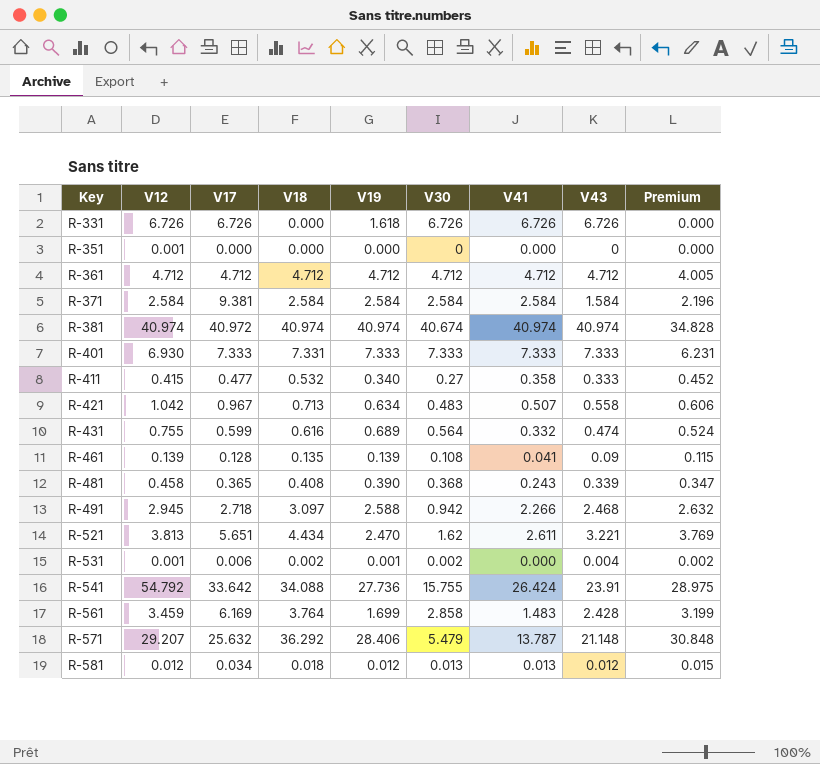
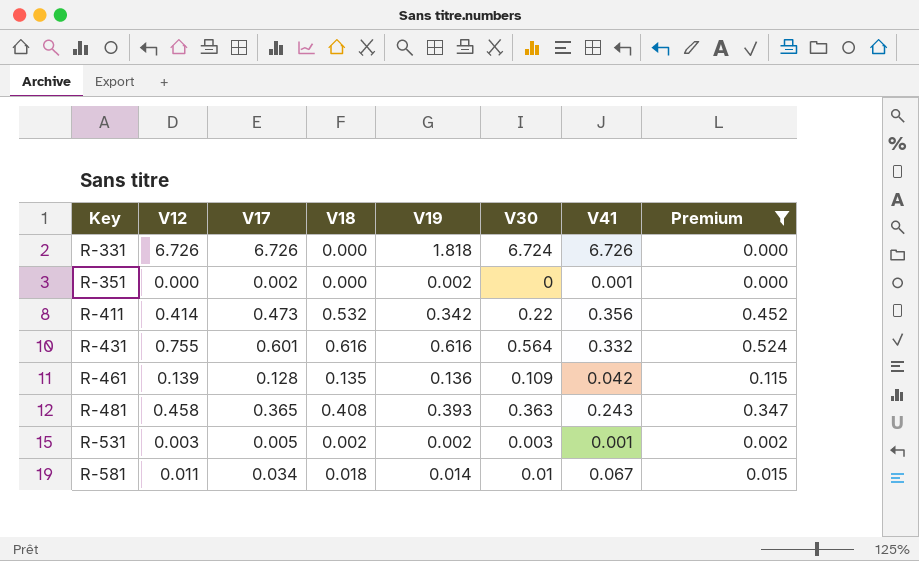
filter: none -> Premium <= 0.524
column V43 | position: 8 -> none
R-331 | V19: 1.618 -> 1.818
R-331 | V30: 6.726 -> 6.724
R-351 | V12: 0.001 -> 0.000
R-351 | V17: 0.000 -> 0.002
R-351 | V19: 0.000 -> 0.002
R-351 | V41: 0.000 -> 0.001
R-411 | V12: 0.415 -> 0.414
R-411 | V17: 0.477 -> 0.473
R-411 | V19: 0.340 -> 0.342
R-411 | V30: 0.27 -> 0.22
R-411 | V41: 0.358 -> 0.356
R-431 | V17: 0.599 -> 0.601
R-431 | V19: 0.689 -> 0.616
R-461 | V19: 0.139 -> 0.136
R-461 | V30: 0.108 -> 0.109
R-461 | V41: 0.041 -> 0.042
R-481 | V19: 0.390 -> 0.393
R-481 | V30: 0.368 -> 0.363
R-531 | V12: 0.001 -> 0.003
R-531 | V17: 0.006 -> 0.005
R-531 | V19: 0.001 -> 0.002
R-531 | V30: 0.002 -> 0.003
R-531 | V41: 0.000 -> 0.001
R-581 | V12: 0.012 -> 0.011
R-581 | V19: 0.012 -> 0.014
R-581 | V30: 0.013 -> 0.01
R-581 | V41: 0.013 -> 0.067

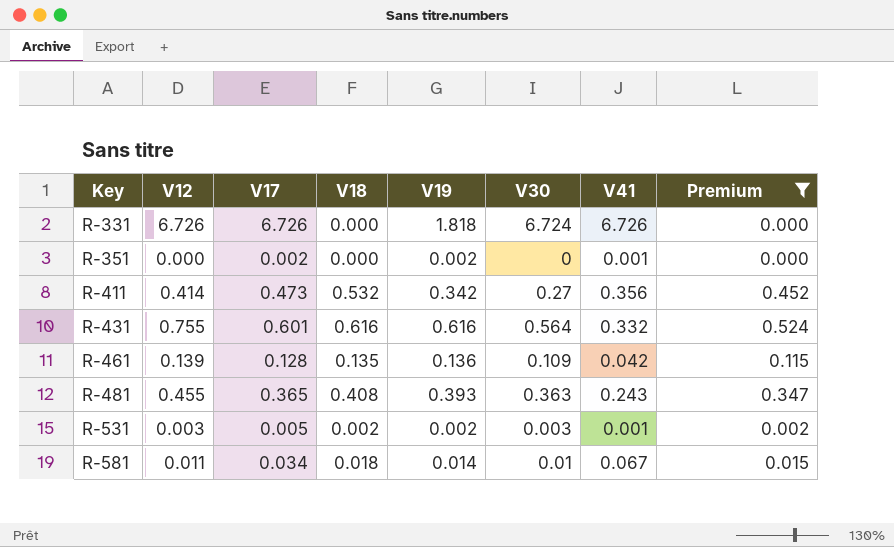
R-411 | V30: 0.22 -> 0.27
R-481 | V12: 0.458 -> 0.455

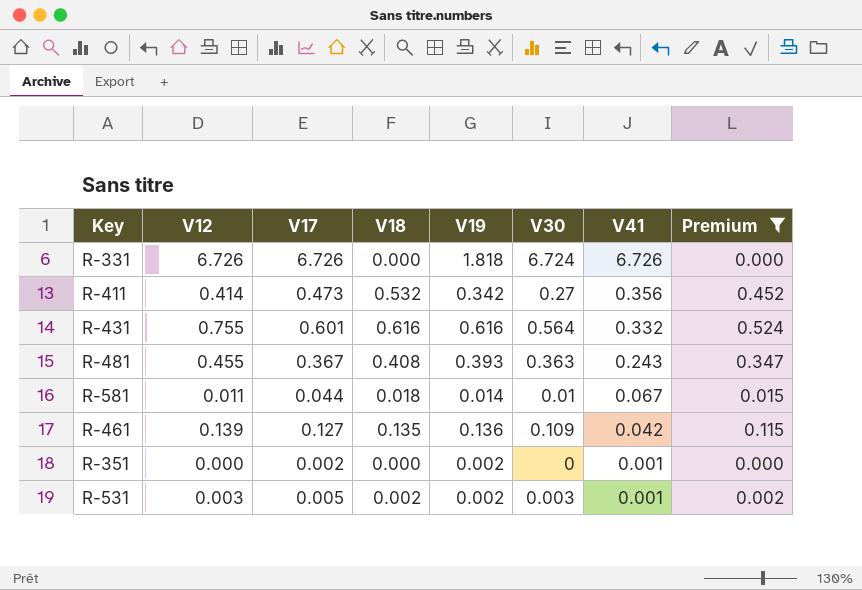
row order: Key ascending -> V41 descending
R-481 | V17: 0.365 -> 0.367
R-581 | V17: 0.034 -> 0.044
R-461 | V17: 0.128 -> 0.127

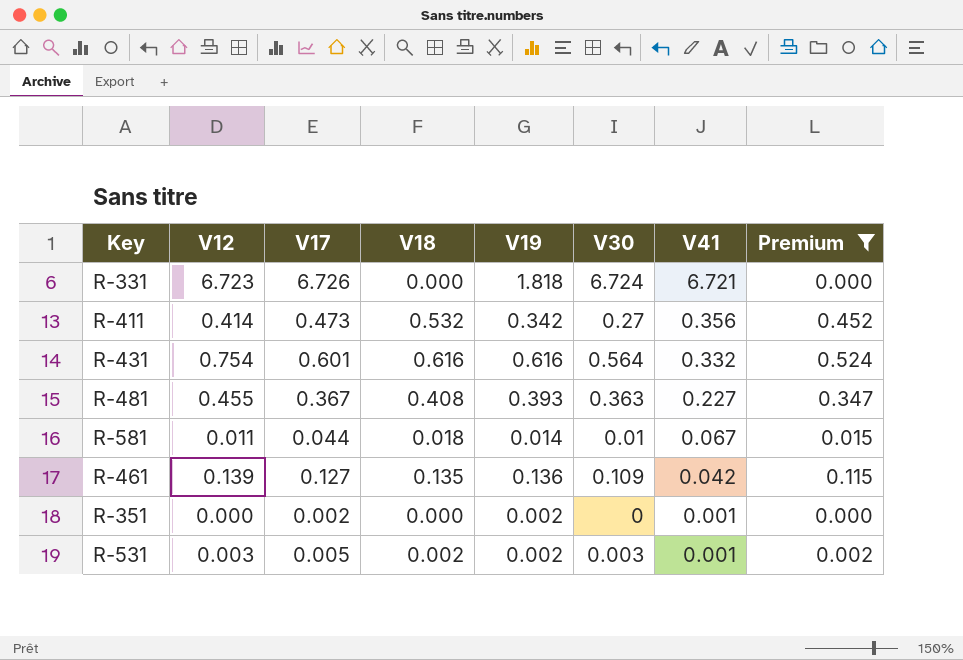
R-331 | V12: 6.726 -> 6.723
R-331 | V41: 6.726 -> 6.721
R-431 | V12: 0.755 -> 0.754
R-481 | V41: 0.243 -> 0.227

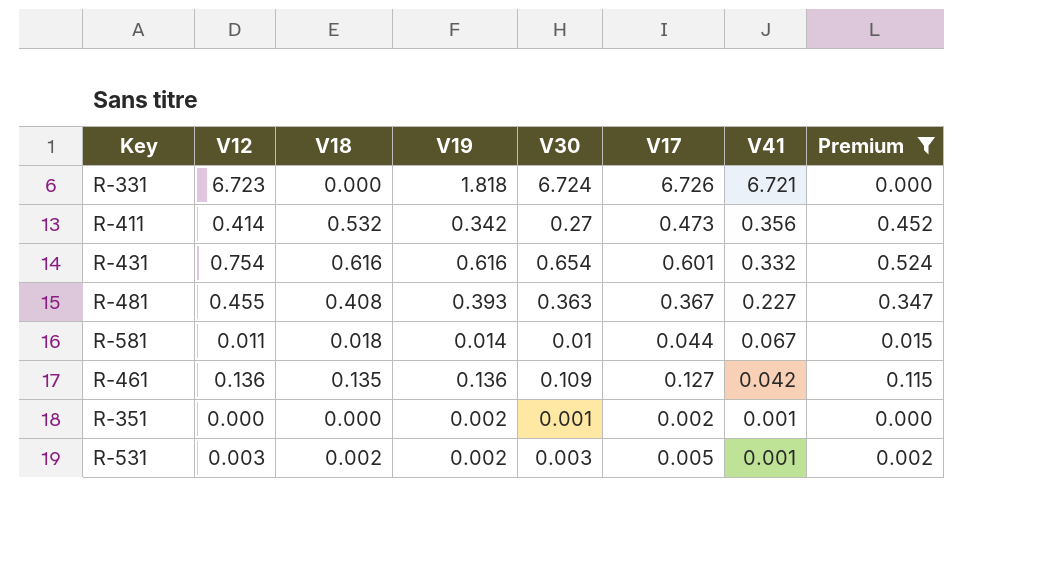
column V17 | position: 3 -> 6
R-431 | V30: 0.564 -> 0.654
R-461 | V12: 0.139 -> 0.136
R-351 | V30: 0 -> 0.001

